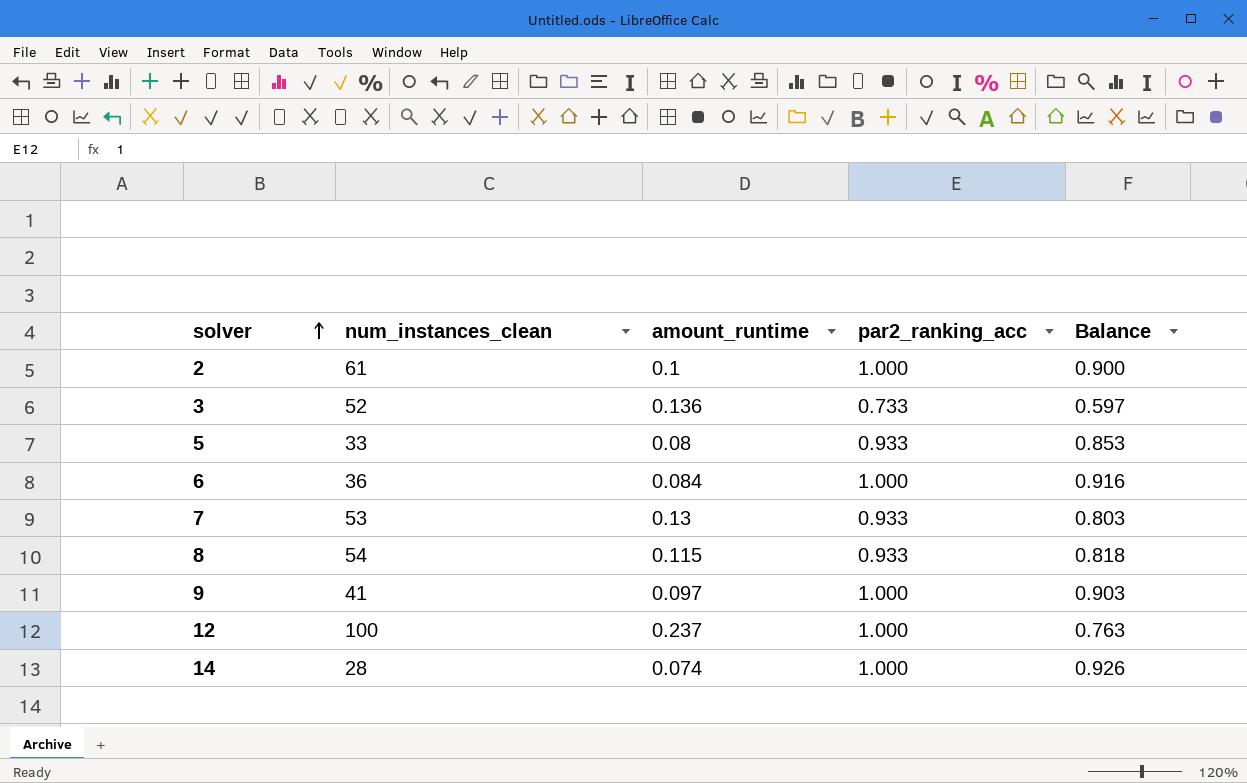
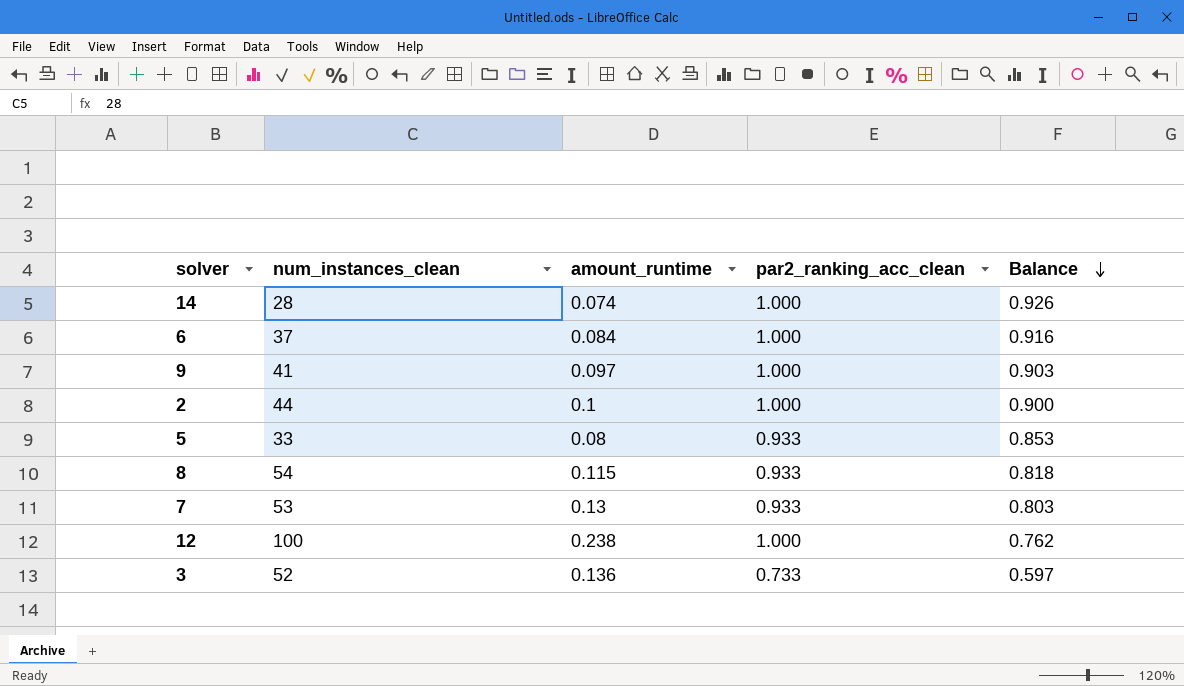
row order: solver ascending -> Balance descending
column name: par2_ranking_acc -> par2_ranking_acc_clean
6 | num_instances_clean: 36 -> 37
2 | num_instances_clean: 61 -> 44
12 | amount_runtime: 0.237 -> 0.238
12 | Balance: 0.763 -> 0.762

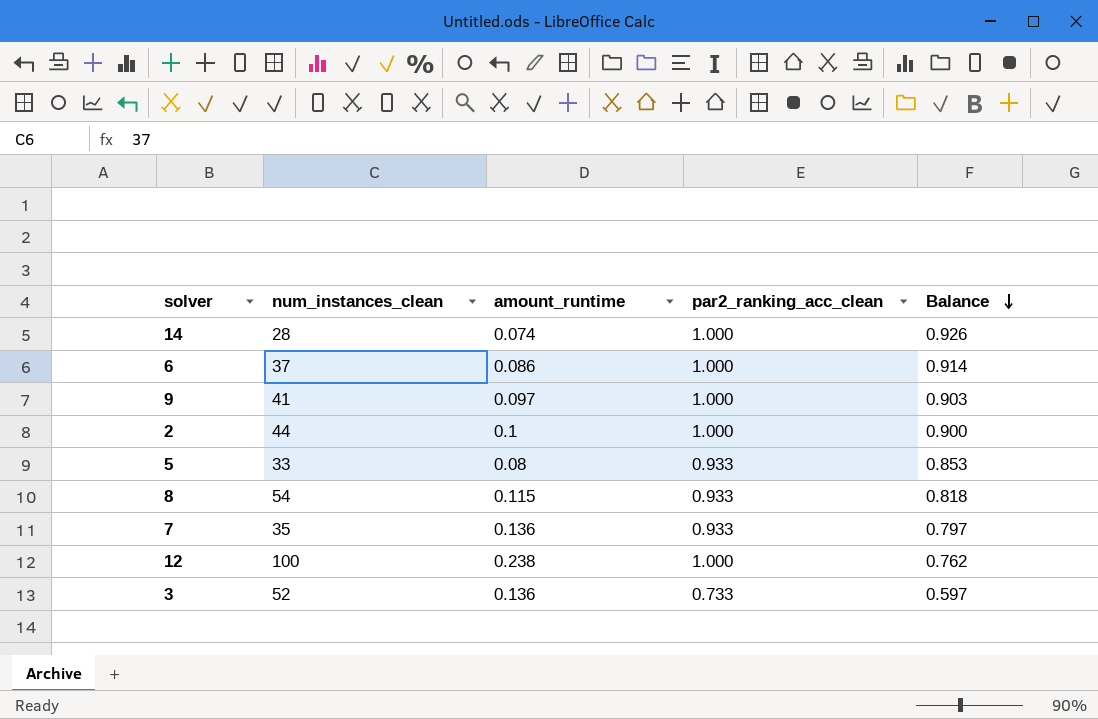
6 | amount_runtime: 0.084 -> 0.086
6 | Balance: 0.916 -> 0.914
7 | num_instances_clean: 53 -> 35
7 | amount_runtime: 0.13 -> 0.136
7 | Balance: 0.803 -> 0.797

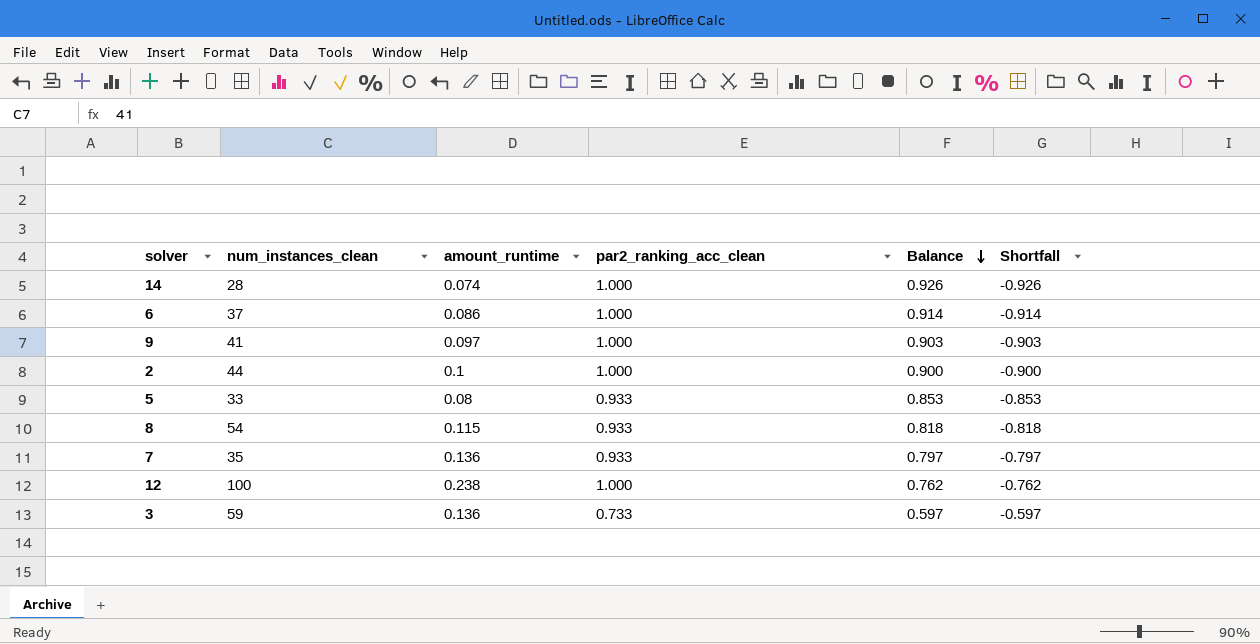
column Shortfall | formula: none -> [amount_runtime] - [par2_ranking_acc_clean]
3 | num_instances_clean: 52 -> 59

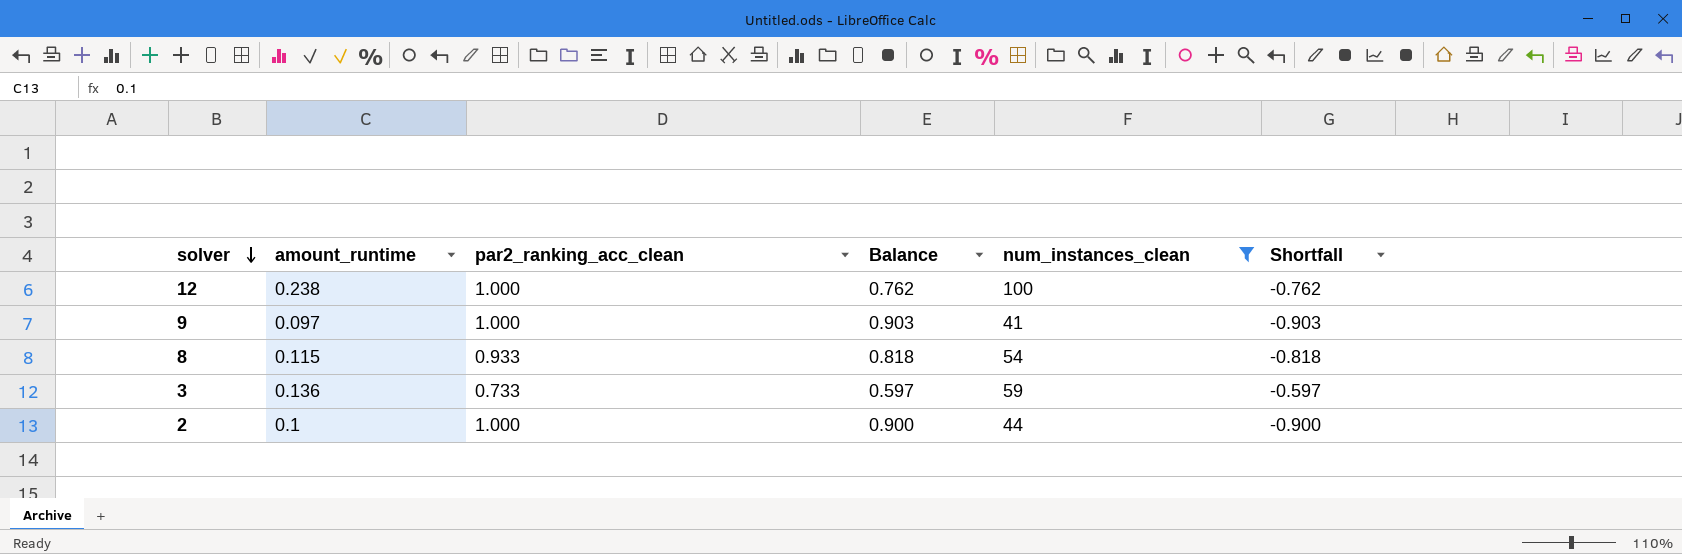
filter: none -> num_instances_clean >= 41
row order: Balance descending -> solver descending
column num_instances_clean | position: 2 -> 5

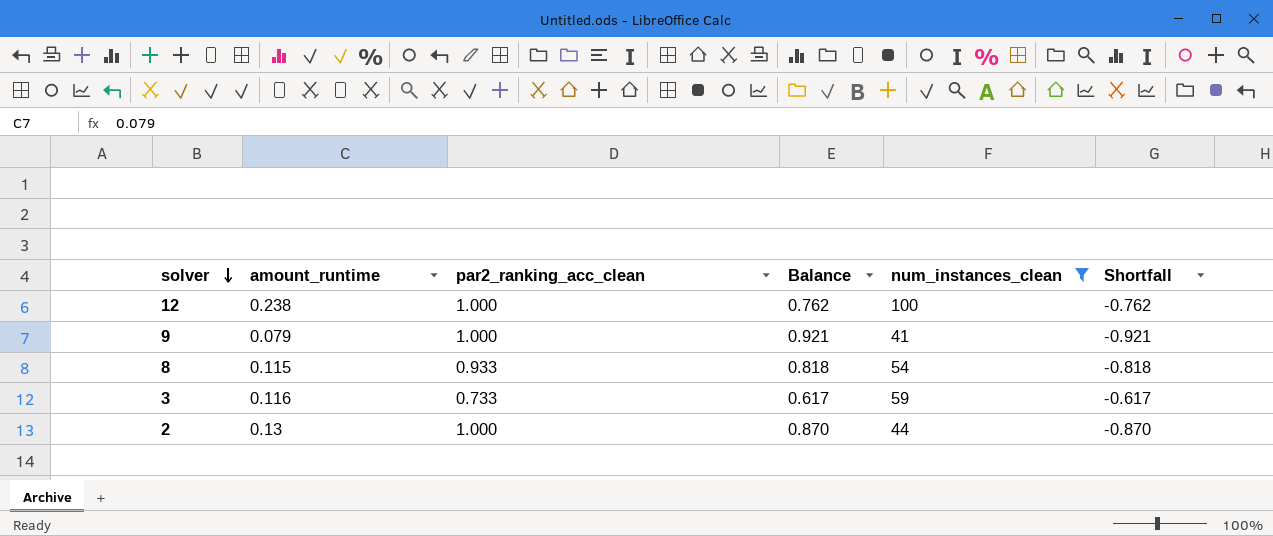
9 | amount_runtime: 0.097 -> 0.079
9 | Balance: 0.903 -> 0.921
9 | Shortfall: -0.903 -> -0.921
3 | amount_runtime: 0.136 -> 0.116
3 | Balance: 0.597 -> 0.617
3 | Shortfall: -0.597 -> -0.617
2 | amount_runtime: 0.1 -> 0.13
2 | Balance: 0.900 -> 0.870
2 | Shortfall: -0.900 -> -0.870

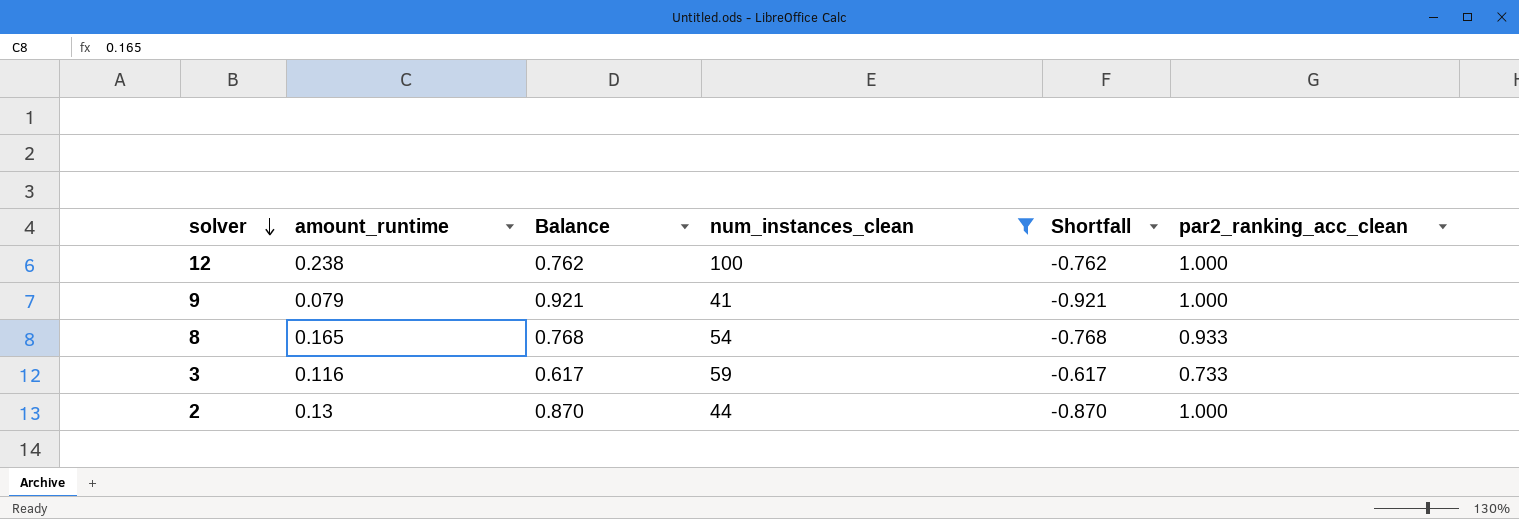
column par2_ranking_acc_clean | position: 3 -> 6
8 | amount_runtime: 0.115 -> 0.165
8 | Balance: 0.818 -> 0.768
8 | Shortfall: -0.818 -> -0.768

